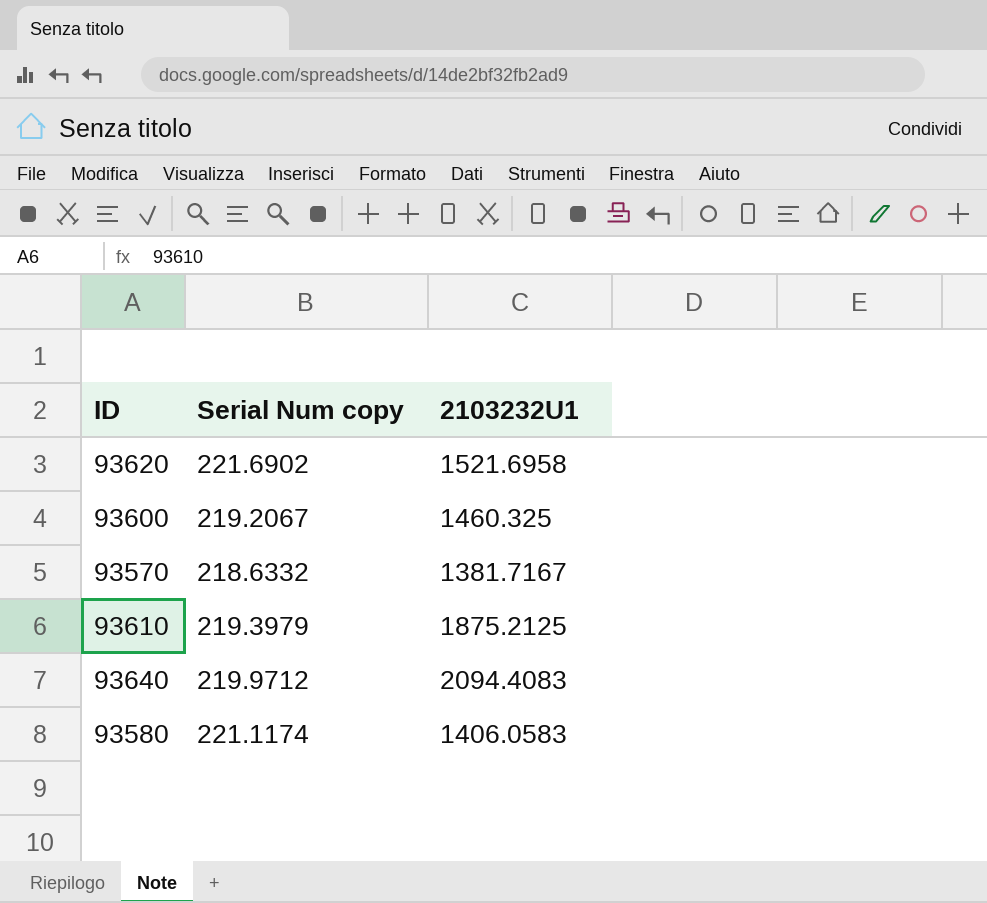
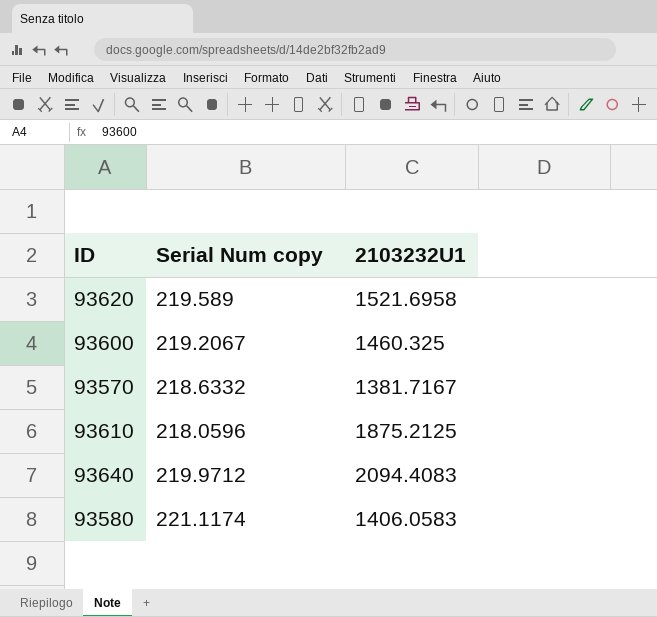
93620 | Serial Num copy: 221.6902 -> 219.589
93610 | Serial Num copy: 219.3979 -> 218.0596

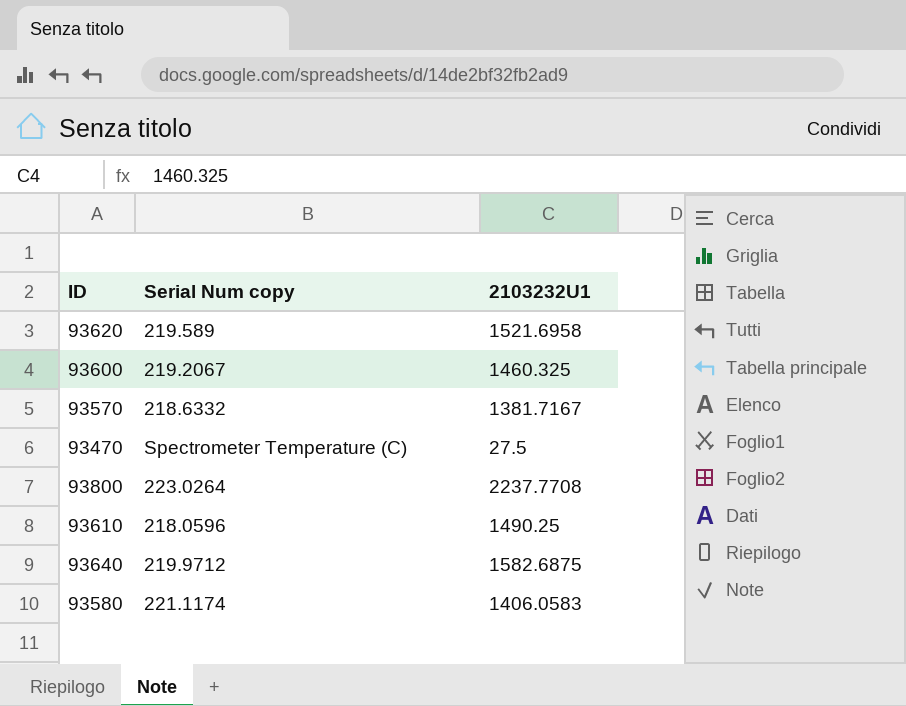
row 93470: none -> Spectrometer Temperature (C) | 27.5
row 93800: none -> 223.0264 | 2237.7708
93610 | 2103232U1: 1875.2125 -> 1490.25
93640 | 2103232U1: 2094.4083 -> 1582.6875

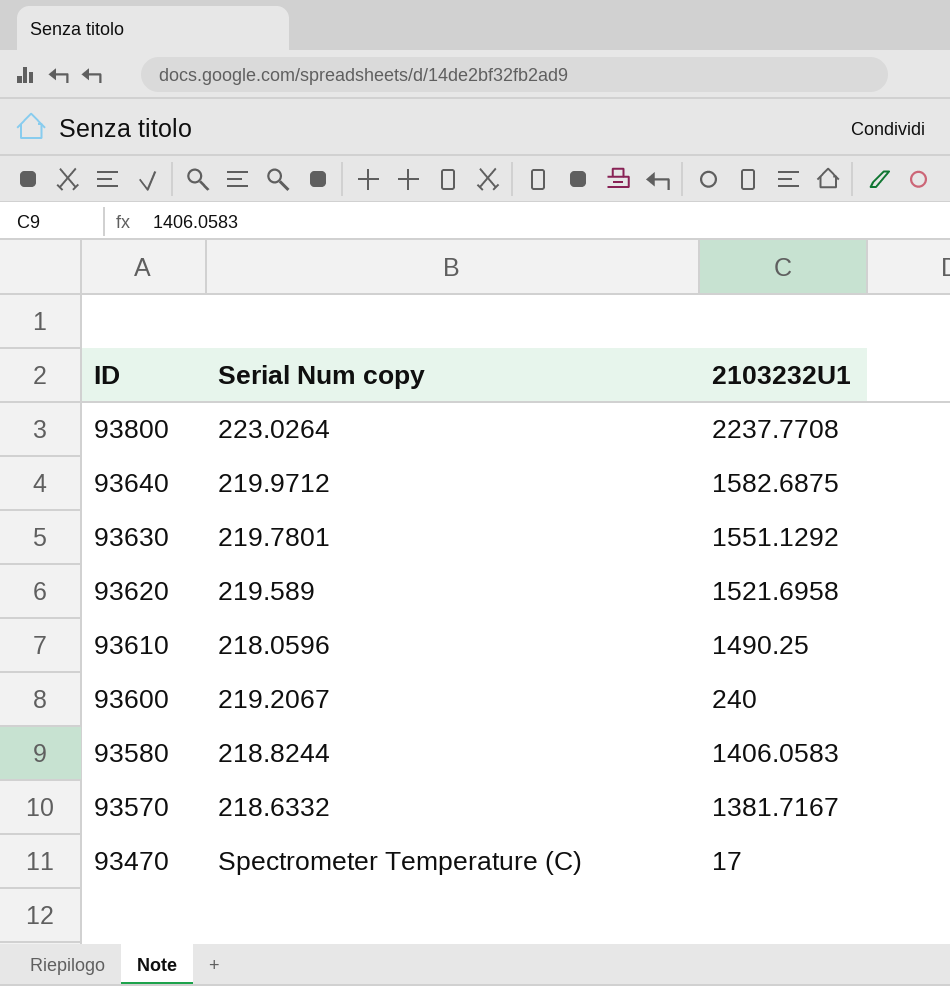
row order: none -> ID descending
row 93630: none -> 219.7801 | 1551.1292
93600 | 2103232U1: 1460.325 -> 240
93580 | Serial Num copy: 221.1174 -> 218.8244
93470 | 2103232U1: 27.5 -> 17

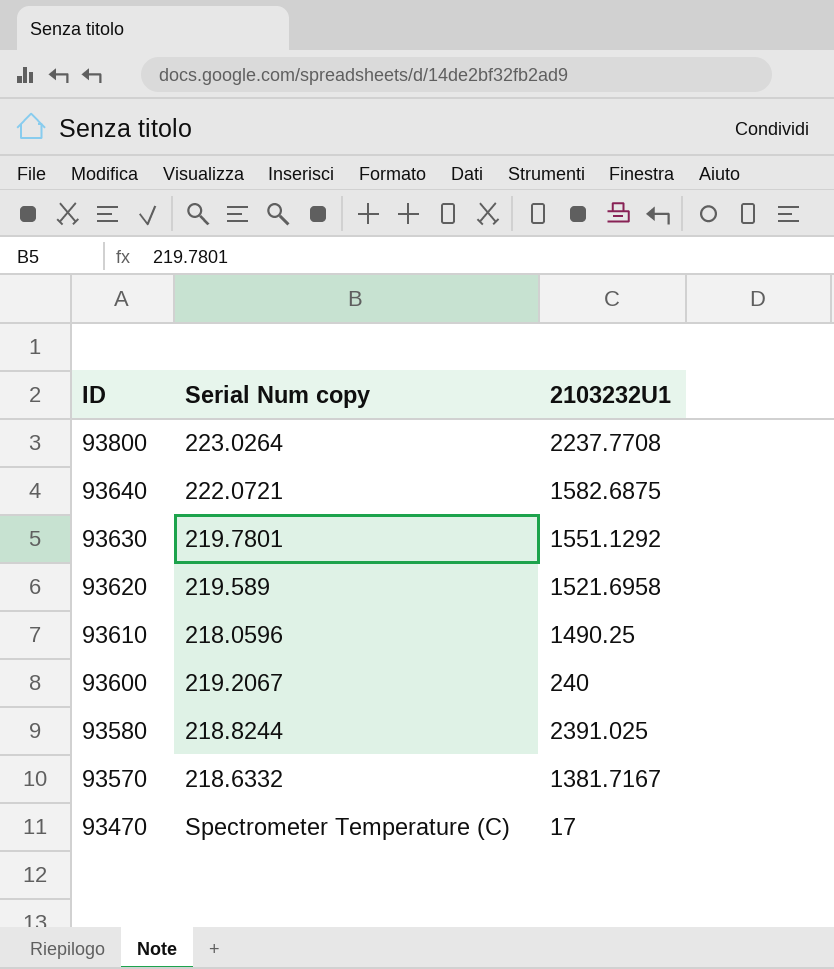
93640 | Serial Num copy: 219.9712 -> 222.0721
93580 | 2103232U1: 1406.0583 -> 2391.025

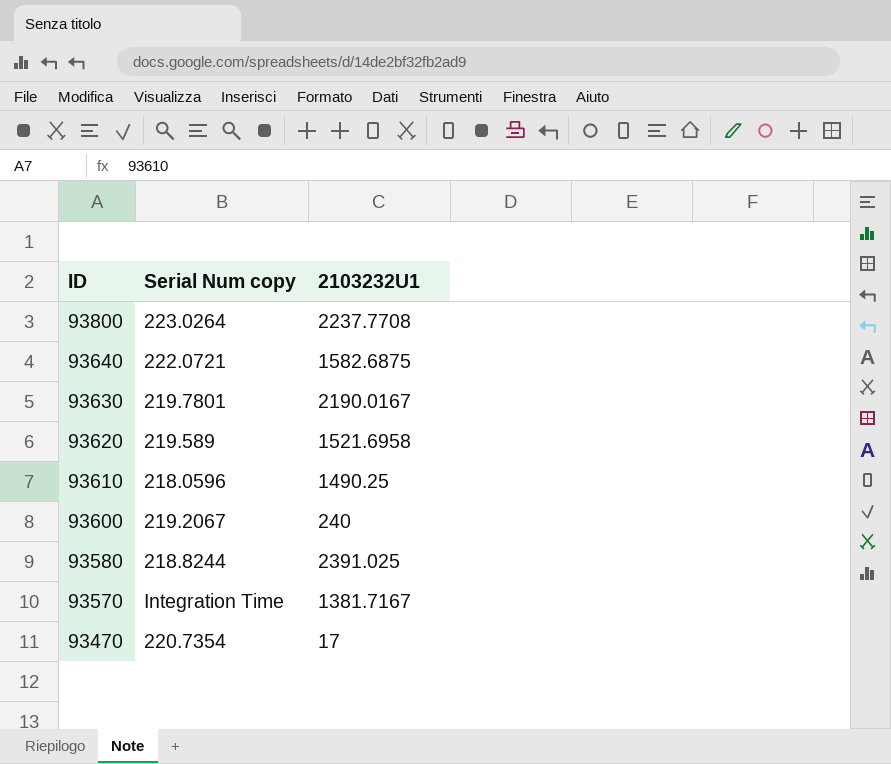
93630 | 2103232U1: 1551.1292 -> 2190.0167
93570 | Serial Num copy: 218.6332 -> Integration Time
93470 | Serial Num copy: Spectrometer Temperature (C) -> 220.7354

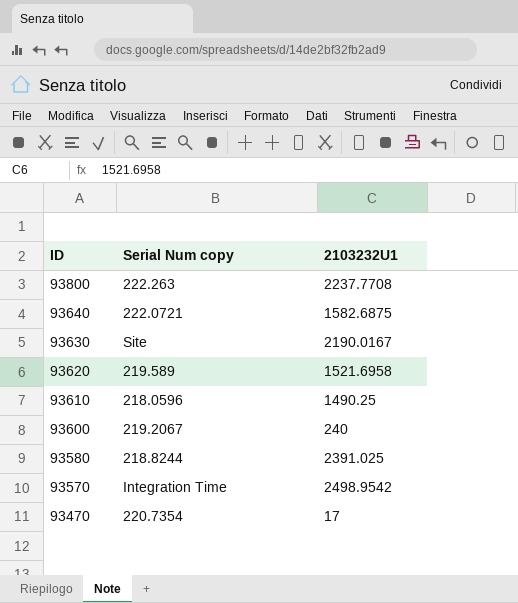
93800 | Serial Num copy: 223.0264 -> 222.263
93630 | Serial Num copy: 219.7801 -> Site
93570 | 2103232U1: 1381.7167 -> 2498.9542

